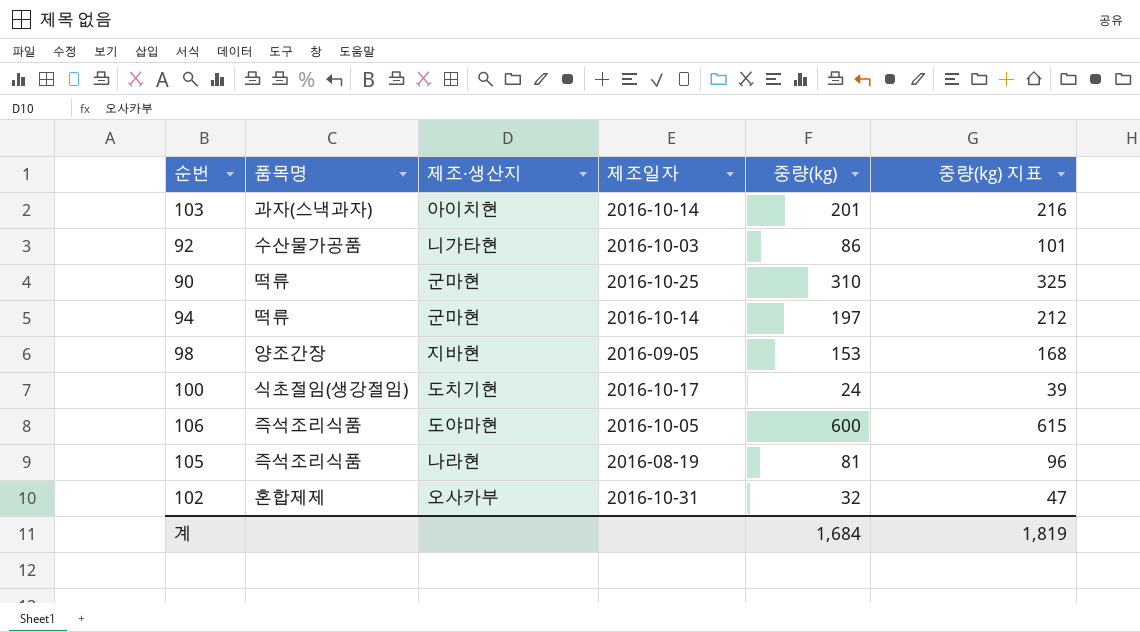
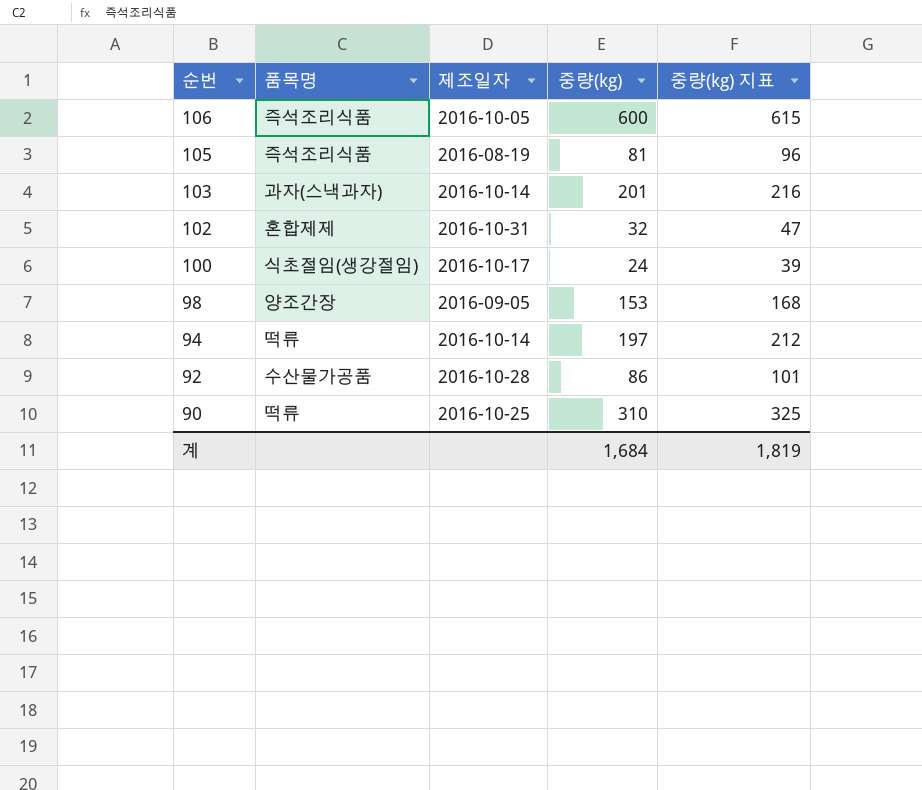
row order: none -> 순번 descending
column 제조·생산지 | position: 3 -> none
92 | 제조일자: 2016-10-03 -> 2016-10-28

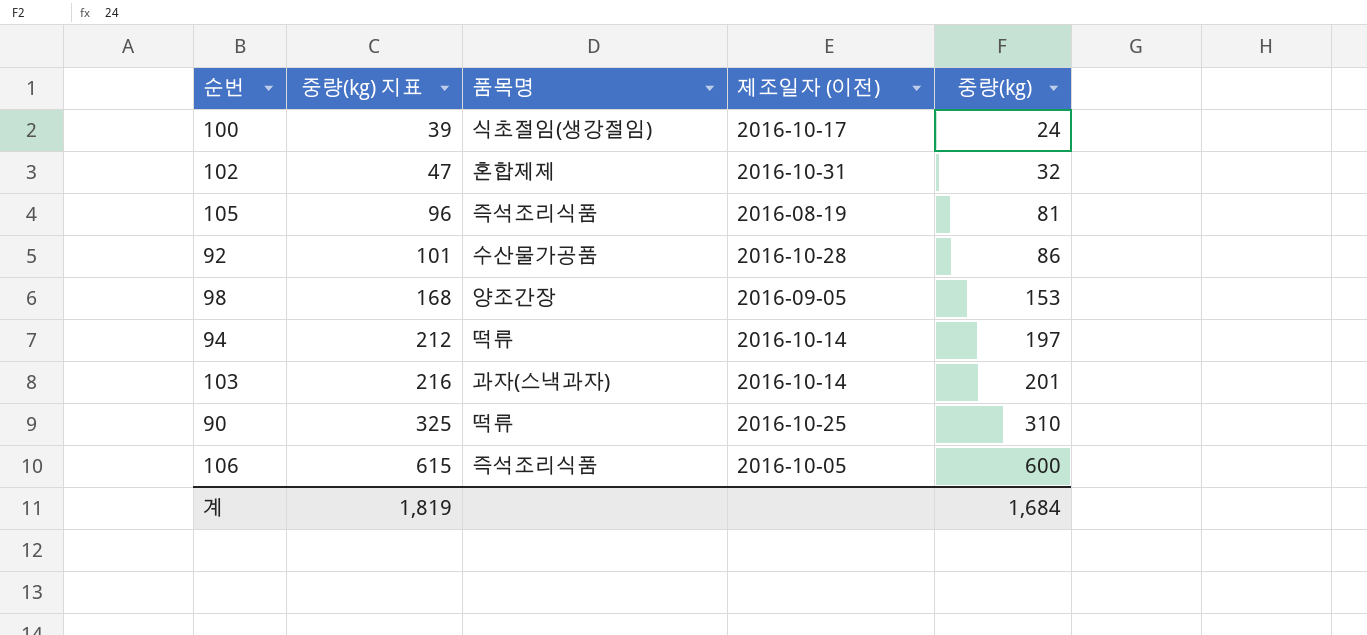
row order: 순번 descending -> 중량(kg) 지표 ascending
column 중량(kg) 지표 | position: 5 -> 2
column name: 제조일자 -> 제조일자 (이전)

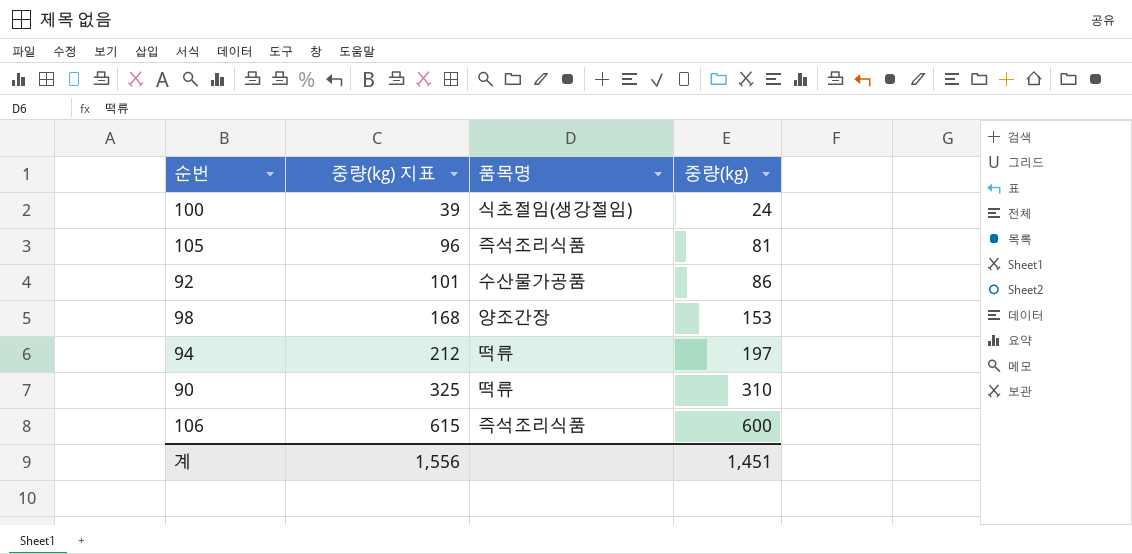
column 제조일자 (이전) | position: 4 -> none
row 102: 47 | 혼합제제 | 2016-10-31 | 32 -> none
row 103: 216 | 과자(스낵과자) | 2016-10-14 | 201 -> none
계 | 중량(kg) 지표: 1,819 -> 1,556
계 | 중량(kg): 1,684 -> 1,451

